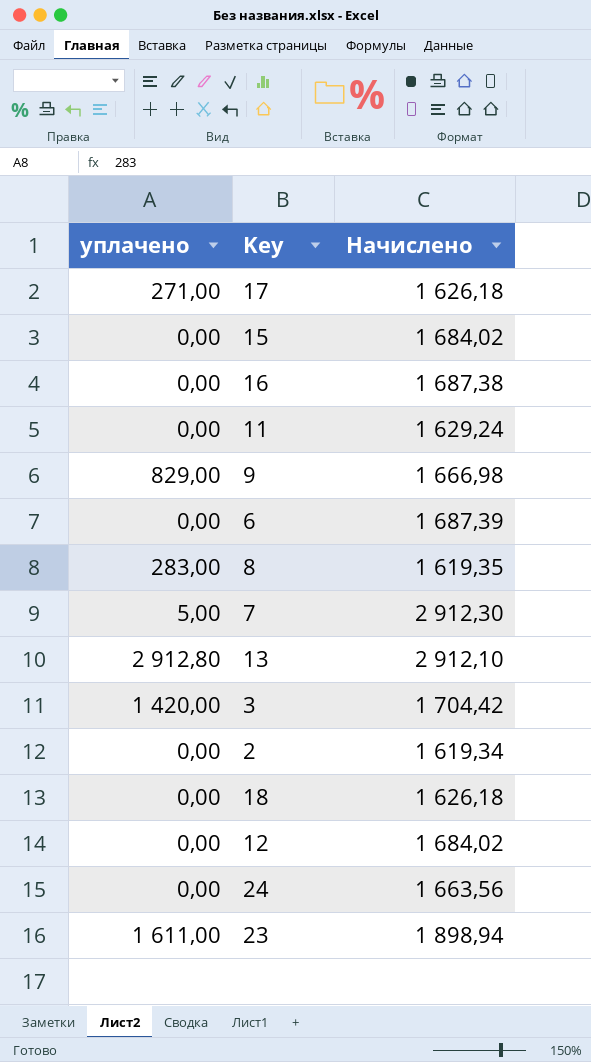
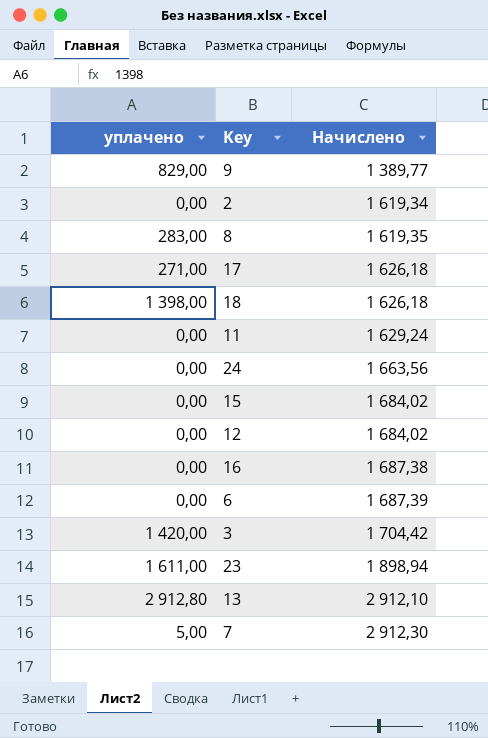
row order: none -> Начислено ascending
9 | Начислено: 1 666,98 -> 1 389,77
18 | уплачено: 0,00 -> 1 398,00

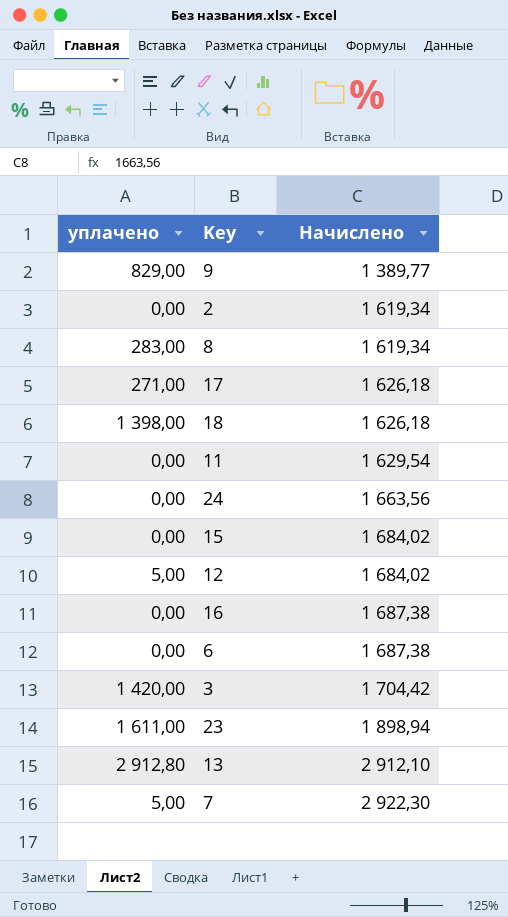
8 | Начислено: 1 619,35 -> 1 619,34
11 | Начислено: 1 629,24 -> 1 629,54
12 | уплачено: 0,00 -> 5,00
6 | Начислено: 1 687,39 -> 1 687,38
7 | Начислено: 2 912,30 -> 2 922,30

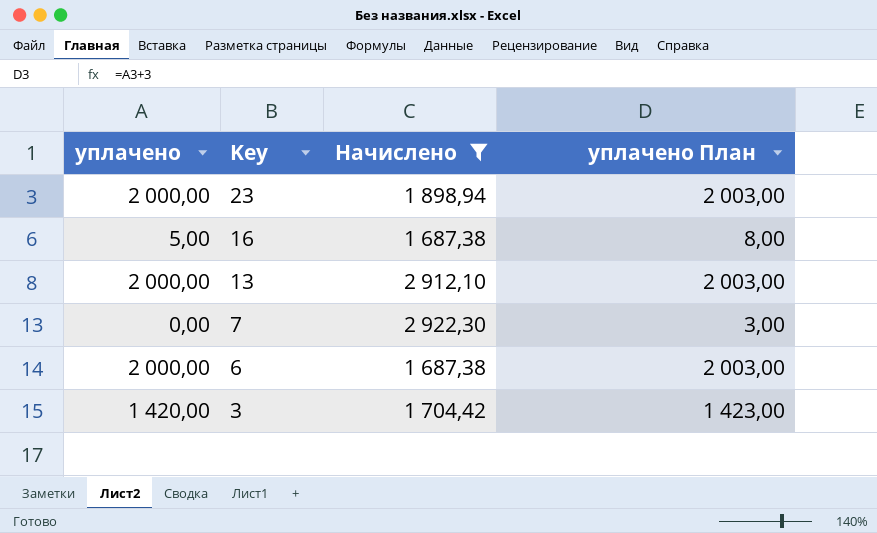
filter: none -> Начислено >= 1 687,38
row order: Начислено ascending -> Key descending
column уплачено План | formula: none -> [уплачено] + 3
23 | уплачено: 1 611,00 -> 2 000,00
16 | уплачено: 0,00 -> 5,00
13 | уплачено: 2 912,80 -> 2 000,00
7 | уплачено: 5,00 -> 0,00
6 | уплачено: 0,00 -> 2 000,00

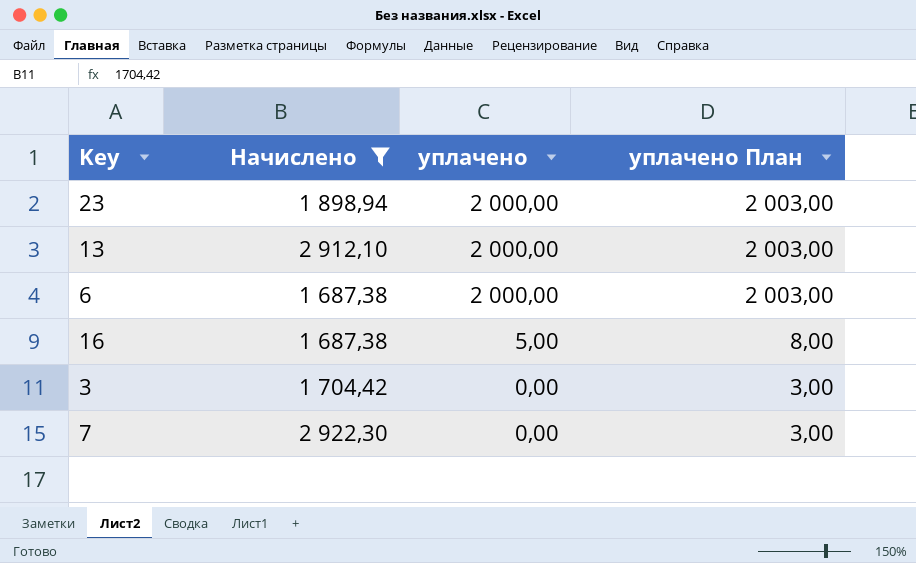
row order: Key descending -> уплачено descending
column уплачено | position: 1 -> 3
3 | уплачено: 1 420,00 -> 0,00
3 | уплачено План: 1 423,00 -> 3,00

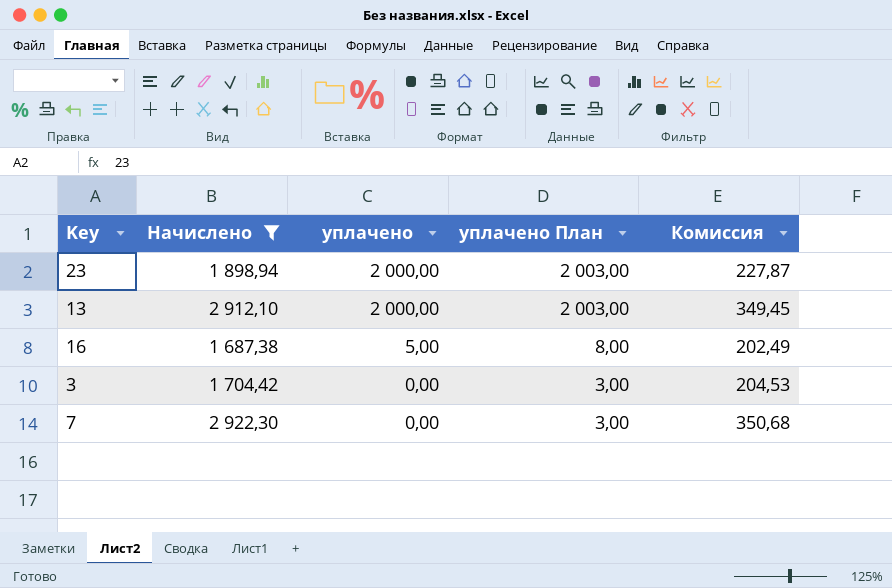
column Комиссия | formula: none -> [Начислено] * 0,12
row 6: 1 687,38 | 2 000,00 | 2 003,00 -> none

